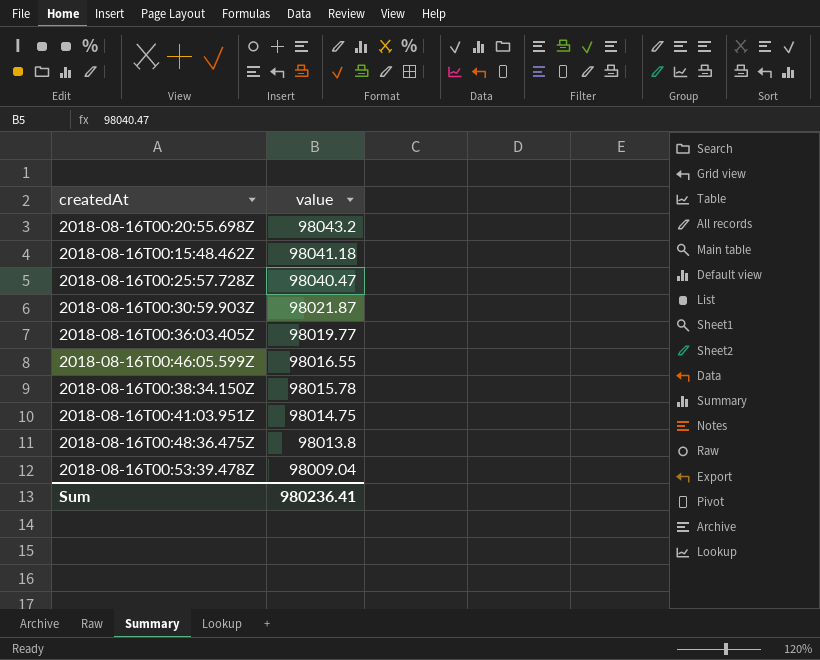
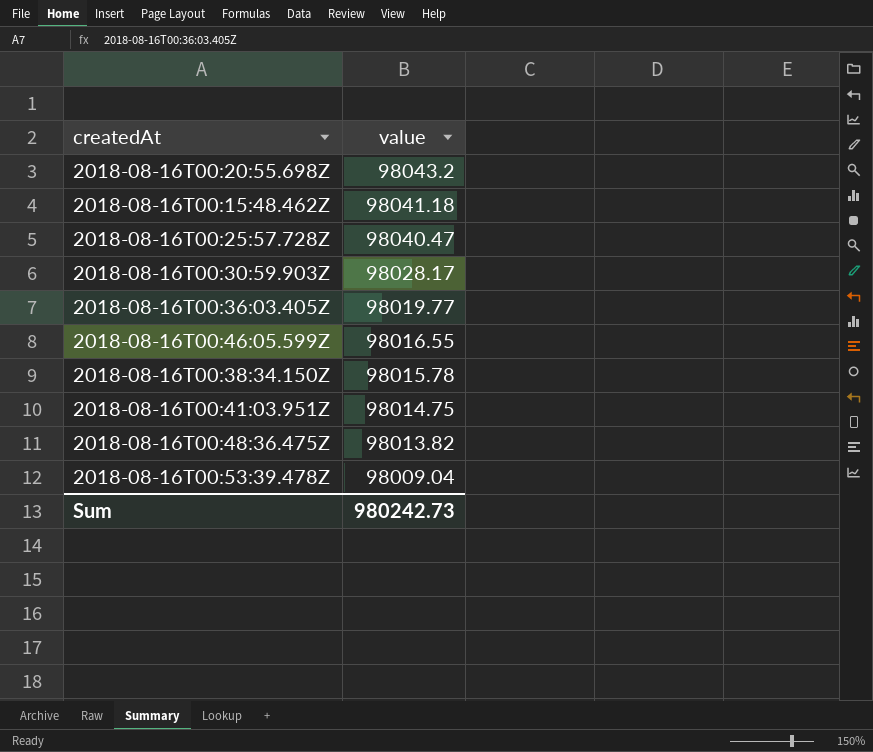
2018-08-16T00:30:59.903Z | value: 98021.87 -> 98028.17
2018-08-16T00:48:36.475Z | value: 98013.8 -> 98013.82
Sum | value: 980236.41 -> 980242.73

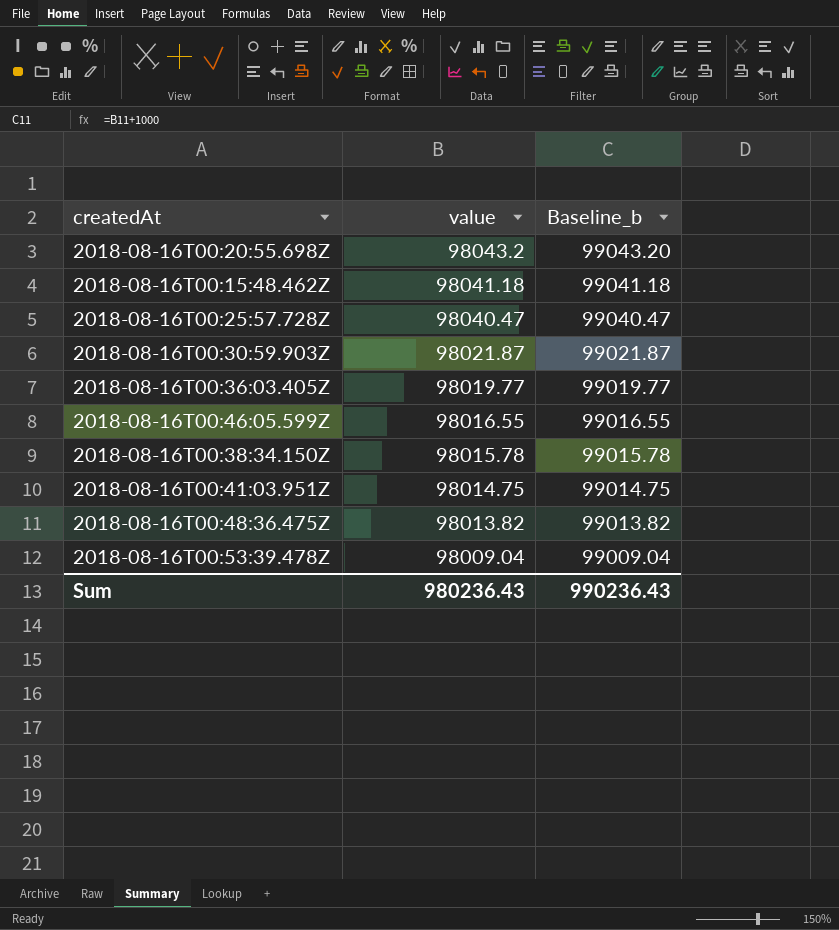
column Baseline_b | formula: none -> [value] + 1000
2018-08-16T00:30:59.903Z | value: 98028.17 -> 98021.87
Sum | value: 980242.73 -> 980236.43

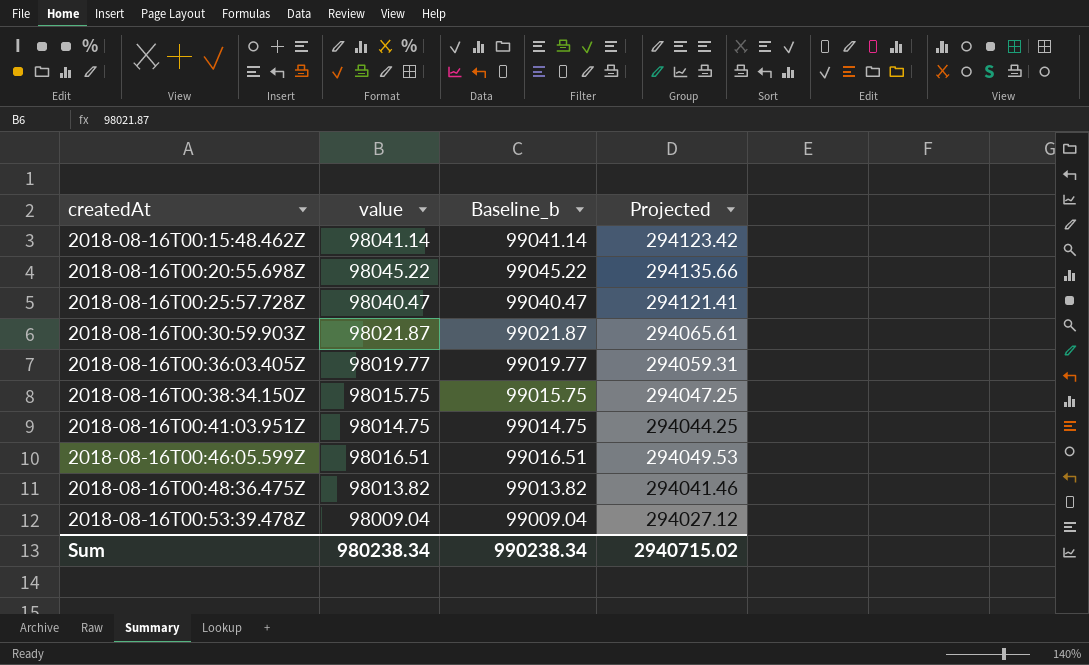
row order: value descending -> createdAt ascending
column Projected | formula: none -> [value] * 3
2018-08-16T00:15:48.462Z | value: 98041.18 -> 98041.14
2018-08-16T00:15:48.462Z | Baseline_b: 99041.18 -> 99041.14
2018-08-16T00:20:55.698Z | value: 98043.2 -> 98045.22
2018-08-16T00:20:55.698Z | Baseline_b: 99043.20 -> 99045.22
2018-08-16T00:38:34.150Z | value: 98015.78 -> 98015.75
2018-08-16T00:38:34.150Z | Baseline_b: 99015.78 -> 99015.75
2018-08-16T00:46:05.599Z | value: 98016.55 -> 98016.51
2018-08-16T00:46:05.599Z | Baseline_b: 99016.55 -> 99016.51
Sum | value: 980236.43 -> 980238.34
Sum | Baseline_b: 990236.43 -> 990238.34

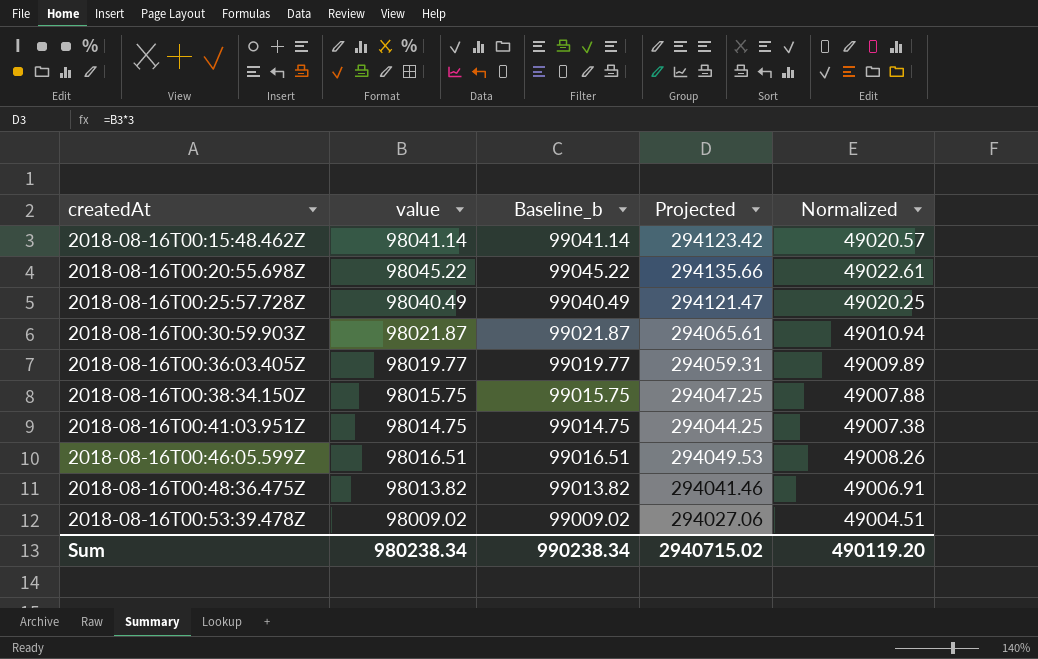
column Normalized | formula: none -> [value] * 0.5
2018-08-16T00:25:57.728Z | value: 98040.47 -> 98040.49
2018-08-16T00:25:57.728Z | Baseline_b: 99040.47 -> 99040.49
2018-08-16T00:25:57.728Z | Projected: 294121.41 -> 294121.47
2018-08-16T00:53:39.478Z | value: 98009.04 -> 98009.02
2018-08-16T00:53:39.478Z | Baseline_b: 99009.04 -> 99009.02
2018-08-16T00:53:39.478Z | Projected: 294027.12 -> 294027.06

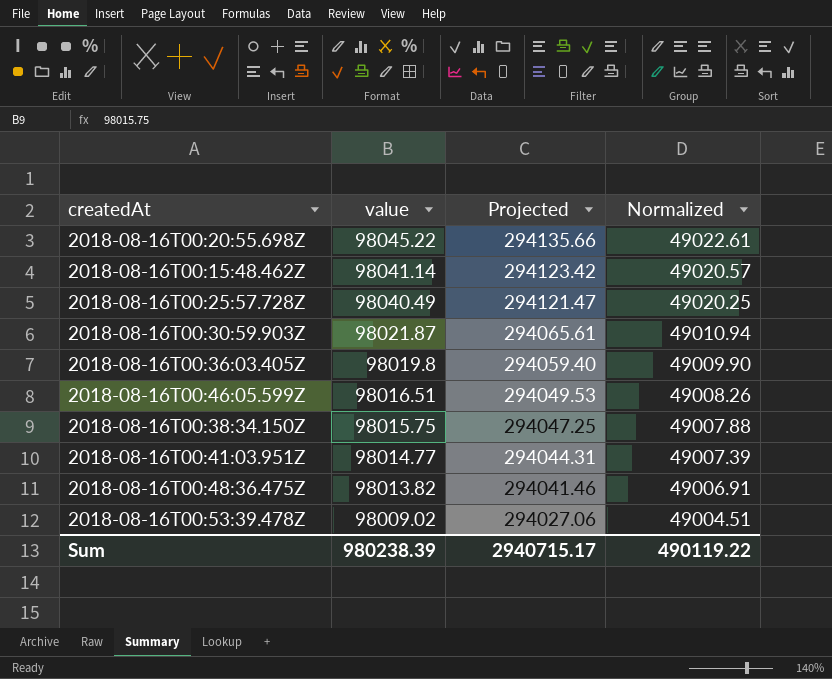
row order: createdAt ascending -> value descending
column Baseline_b | formula: [value] + 1000 -> none
2018-08-16T00:36:03.405Z | value: 98019.77 -> 98019.8
2018-08-16T00:36:03.405Z | Projected: 294059.31 -> 294059.40
2018-08-16T00:36:03.405Z | Normalized: 49009.89 -> 49009.90
2018-08-16T00:41:03.951Z | value: 98014.75 -> 98014.77
2018-08-16T00:41:03.951Z | Projected: 294044.25 -> 294044.31
2018-08-16T00:41:03.951Z | Normalized: 49007.38 -> 49007.39
Sum | value: 980238.34 -> 980238.39
Sum | Projected: 2940715.02 -> 2940715.17
Sum | Normalized: 490119.20 -> 490119.22

